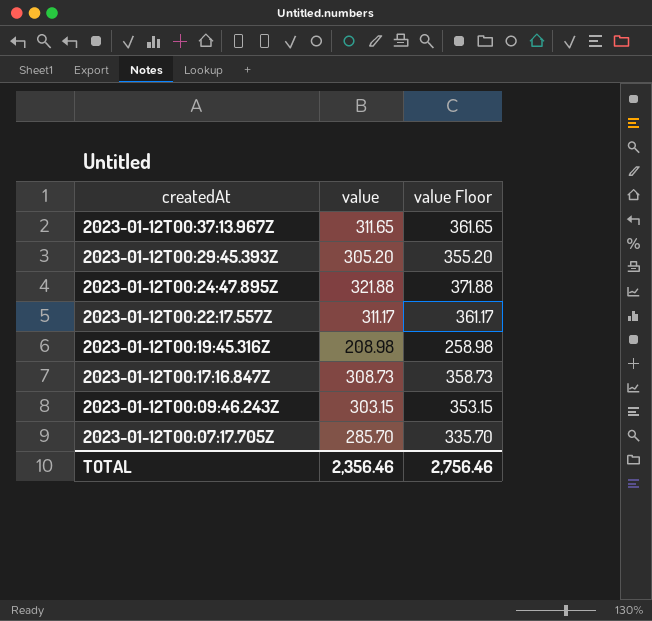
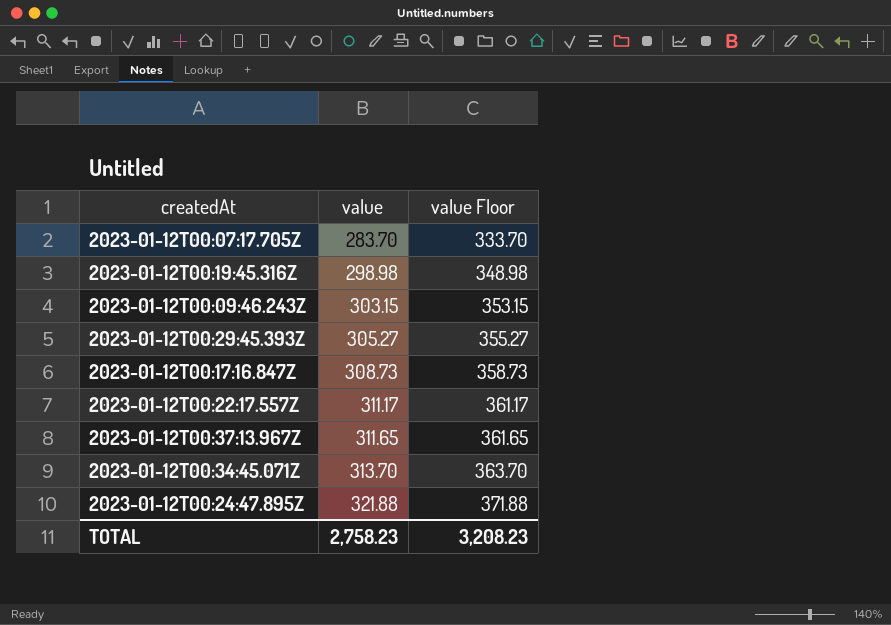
row order: createdAt descending -> value ascending
2023-01-12T00:07:17.705Z | value: 285.70 -> 283.70
2023-01-12T00:07:17.705Z | value Floor: 335.70 -> 333.70
2023-01-12T00:19:45.316Z | value: 208.98 -> 298.98
2023-01-12T00:19:45.316Z | value Floor: 258.98 -> 348.98
2023-01-12T00:29:45.393Z | value: 305.20 -> 305.27
2023-01-12T00:29:45.393Z | value Floor: 355.20 -> 355.27
row 2023-01-12T00:34:45.071Z: none -> 313.70 | 363.70
TOTAL | value: 2,356.46 -> 2,758.23
TOTAL | value Floor: 2,756.46 -> 3,208.23

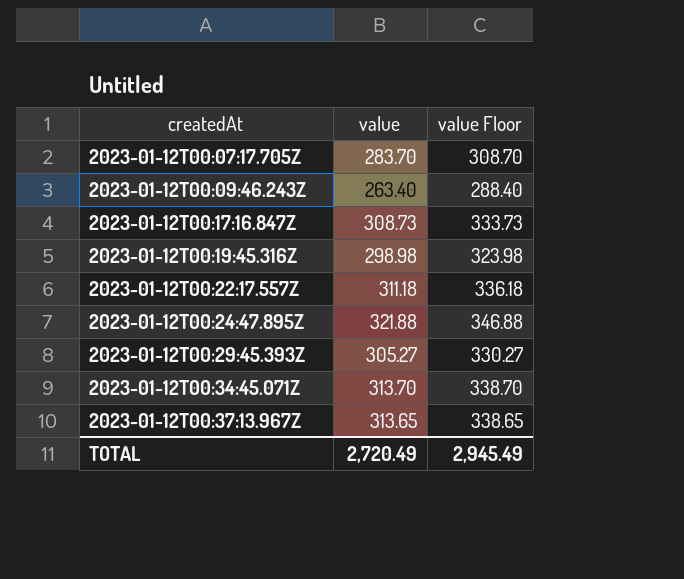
row order: value ascending -> createdAt ascending
column value Floor | formula: [value] + 50 -> [value] + 25
2023-01-12T00:09:46.243Z | value: 303.15 -> 263.40
2023-01-12T00:22:17.557Z | value: 311.17 -> 311.18
2023-01-12T00:37:13.967Z | value: 311.65 -> 313.65
TOTAL | value: 2,758.23 -> 2,720.49
TOTAL | value Floor: 3,208.23 -> 2,945.49

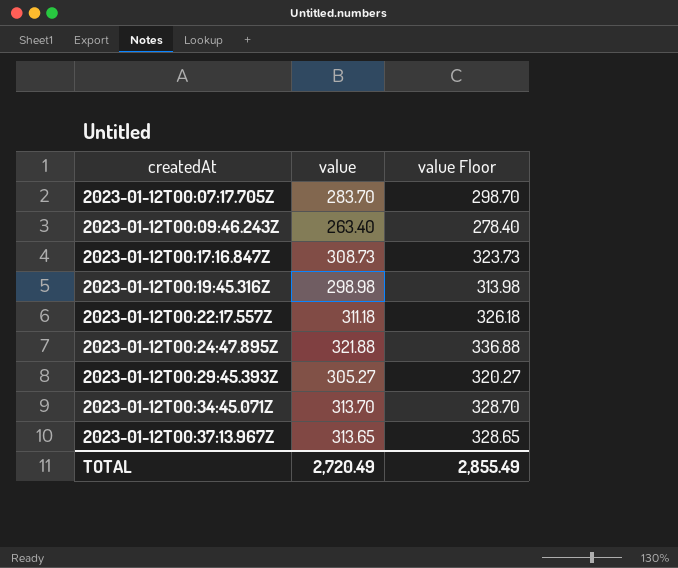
column value Floor | formula: [value] + 25 -> [value] + 15
TOTAL | value Floor: 2,945.49 -> 2,855.49

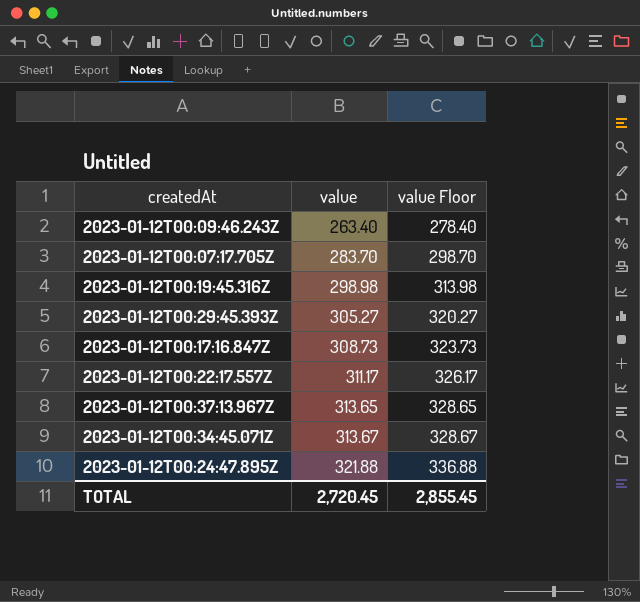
row order: createdAt ascending -> value ascending
2023-01-12T00:22:17.557Z | value: 311.18 -> 311.17
2023-01-12T00:22:17.557Z | value Floor: 326.18 -> 326.17
2023-01-12T00:34:45.071Z | value: 313.70 -> 313.67
2023-01-12T00:34:45.071Z | value Floor: 328.70 -> 328.67
TOTAL | value: 2,720.49 -> 2,720.45
TOTAL | value Floor: 2,855.49 -> 2,855.45

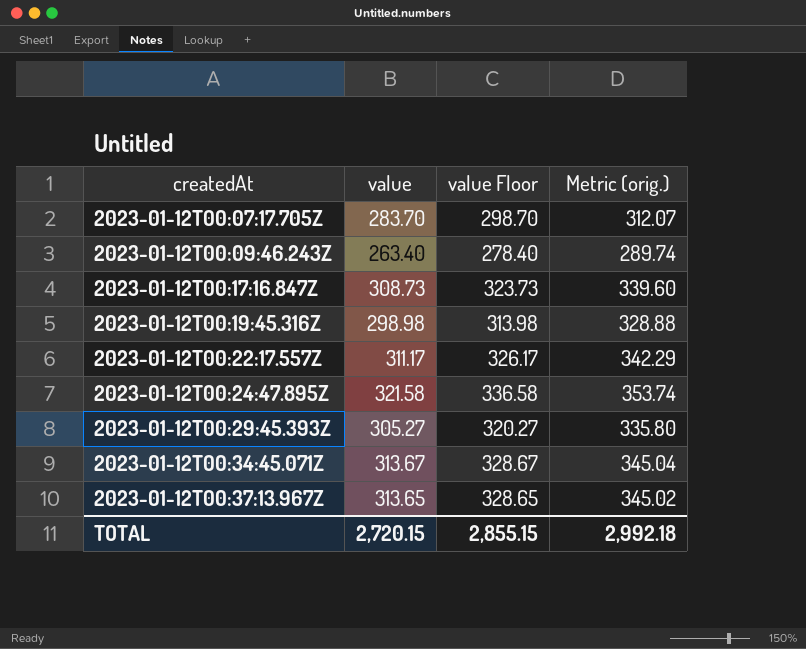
row order: value ascending -> createdAt ascending
column Metric (orig.) | formula: none -> [value] * 1.1
2023-01-12T00:24:47.895Z | value: 321.88 -> 321.58
2023-01-12T00:24:47.895Z | value Floor: 336.88 -> 336.58
TOTAL | value: 2,720.45 -> 2,720.15
TOTAL | value Floor: 2,855.45 -> 2,855.15

